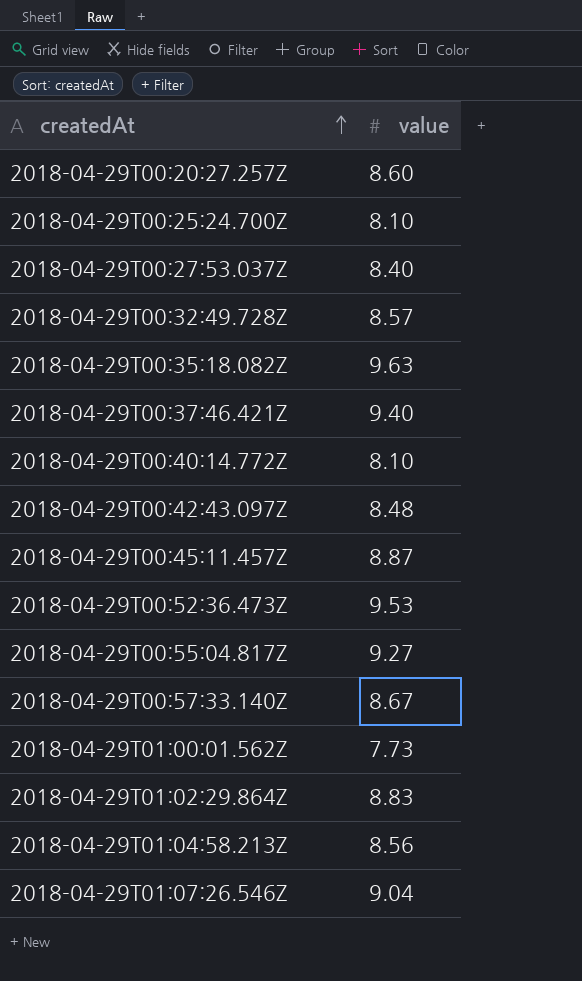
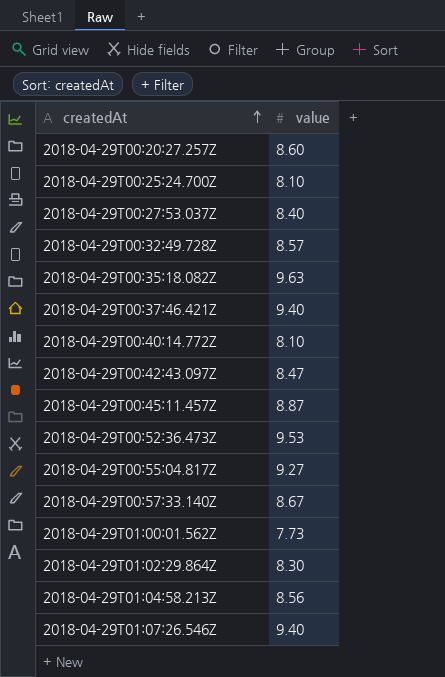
2018-04-29T00:42:43.097Z | value: 8.48 -> 8.47
2018-04-29T01:02:29.864Z | value: 8.83 -> 8.30
2018-04-29T01:07:26.546Z | value: 9.04 -> 9.40

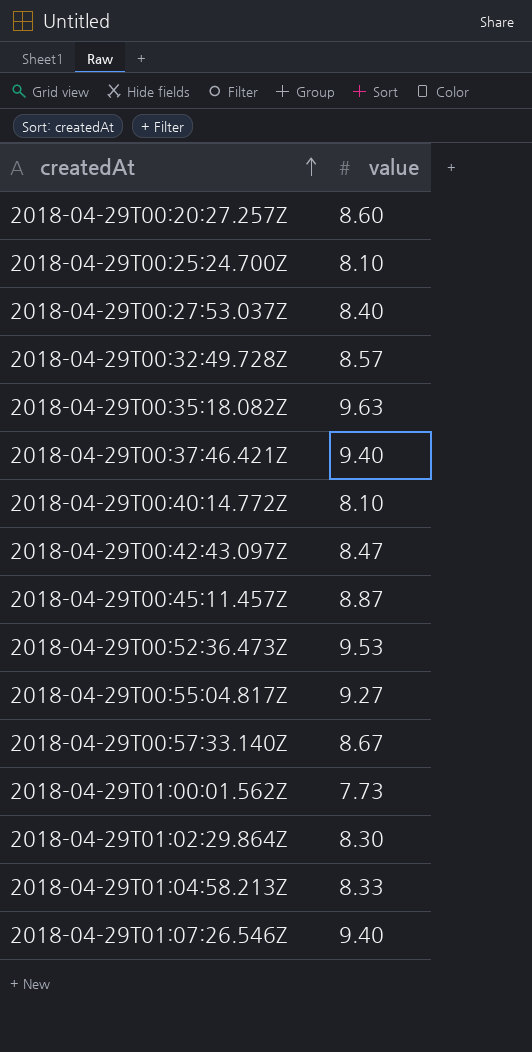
2018-04-29T01:04:58.213Z | value: 8.56 -> 8.33

